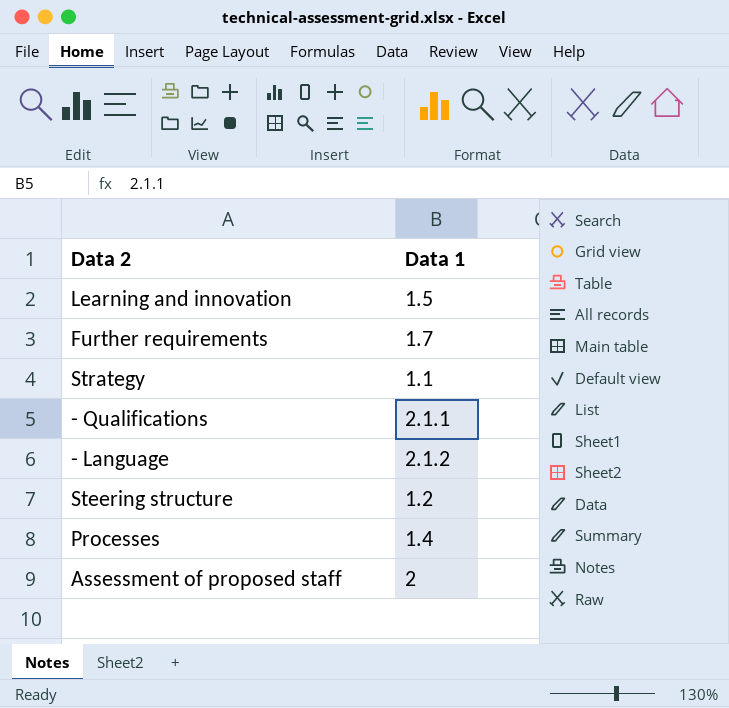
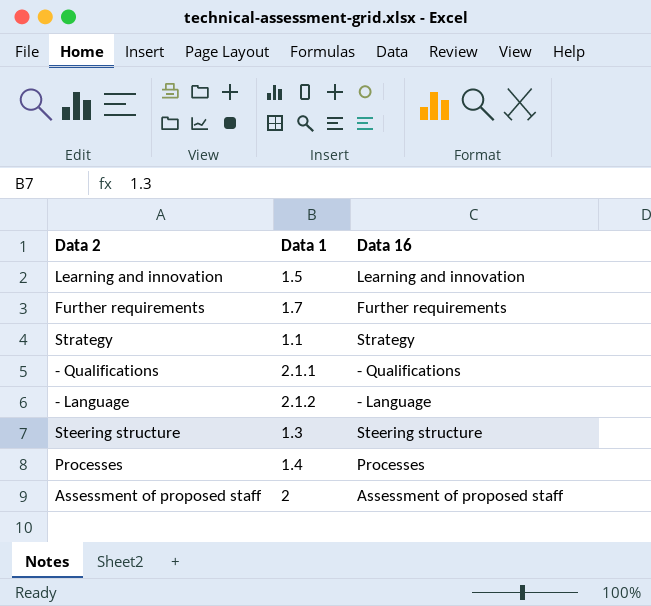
column Data 16 | position: none -> 3
Steering structure | Data 1: 1.2 -> 1.3

